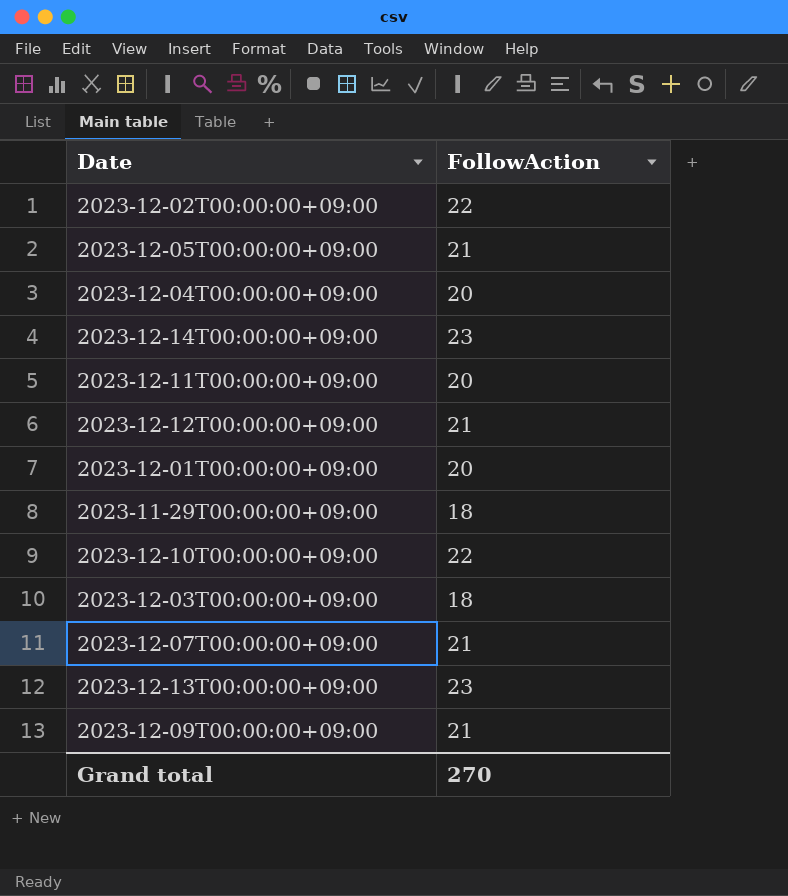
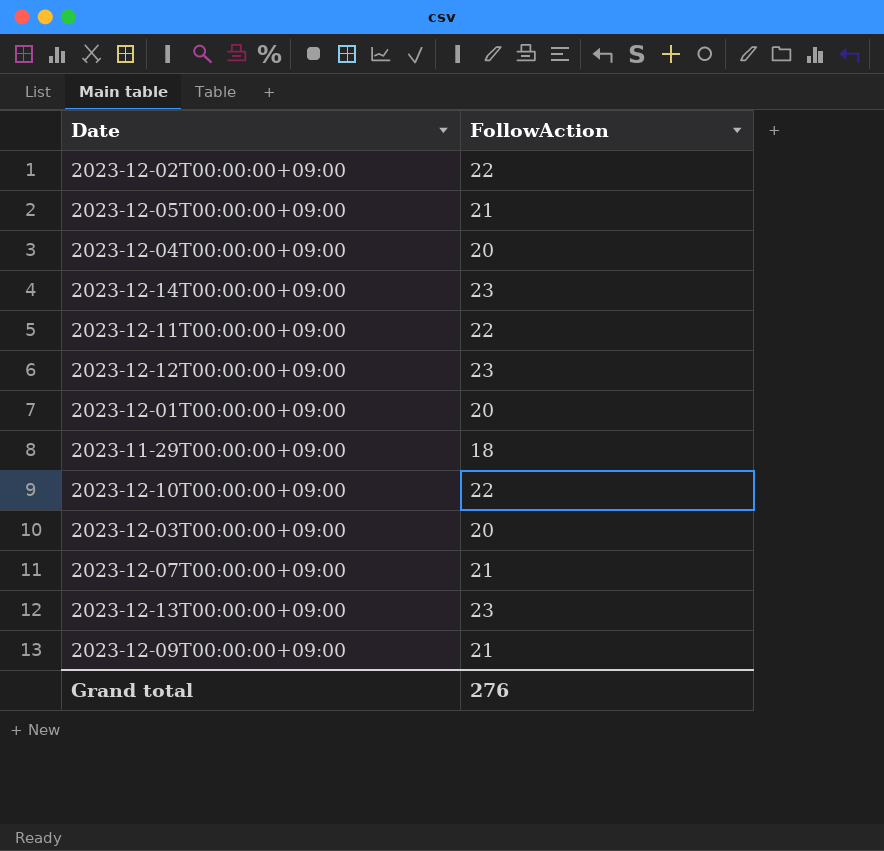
2023-12-11T00:00:00+09:00 | FollowAction: 20 -> 22
2023-12-12T00:00:00+09:00 | FollowAction: 21 -> 23
2023-12-03T00:00:00+09:00 | FollowAction: 18 -> 20
Grand total | FollowAction: 270 -> 276

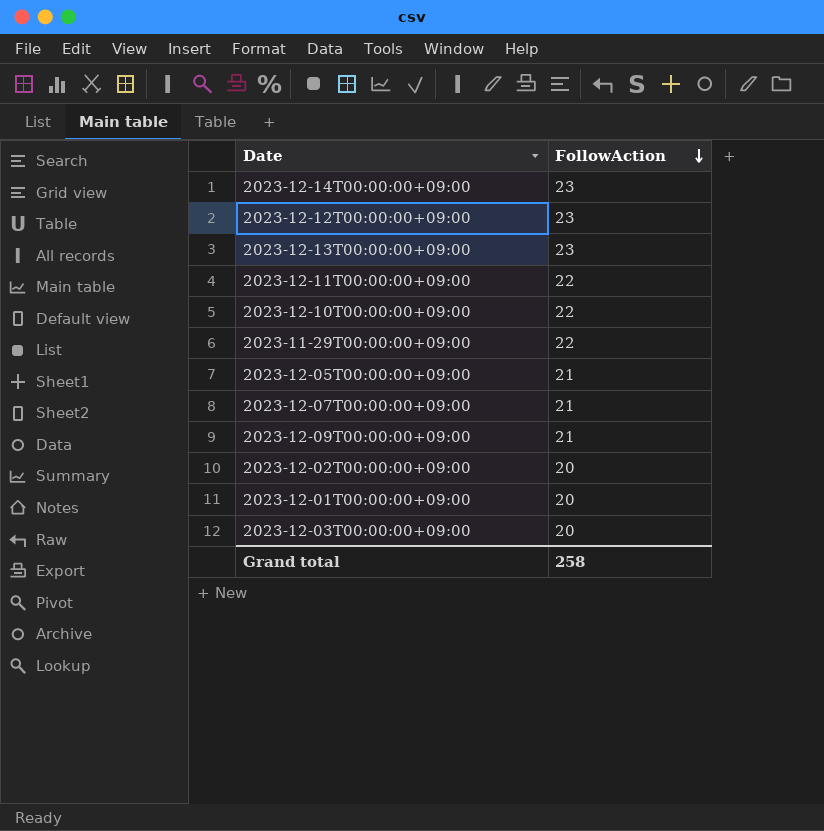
row order: none -> FollowAction descending
row 2023-12-04T00:00:00+09:00: 20 -> none
2023-11-29T00:00:00+09:00 | FollowAction: 18 -> 22
2023-12-02T00:00:00+09:00 | FollowAction: 22 -> 20
Grand total | FollowAction: 276 -> 258

